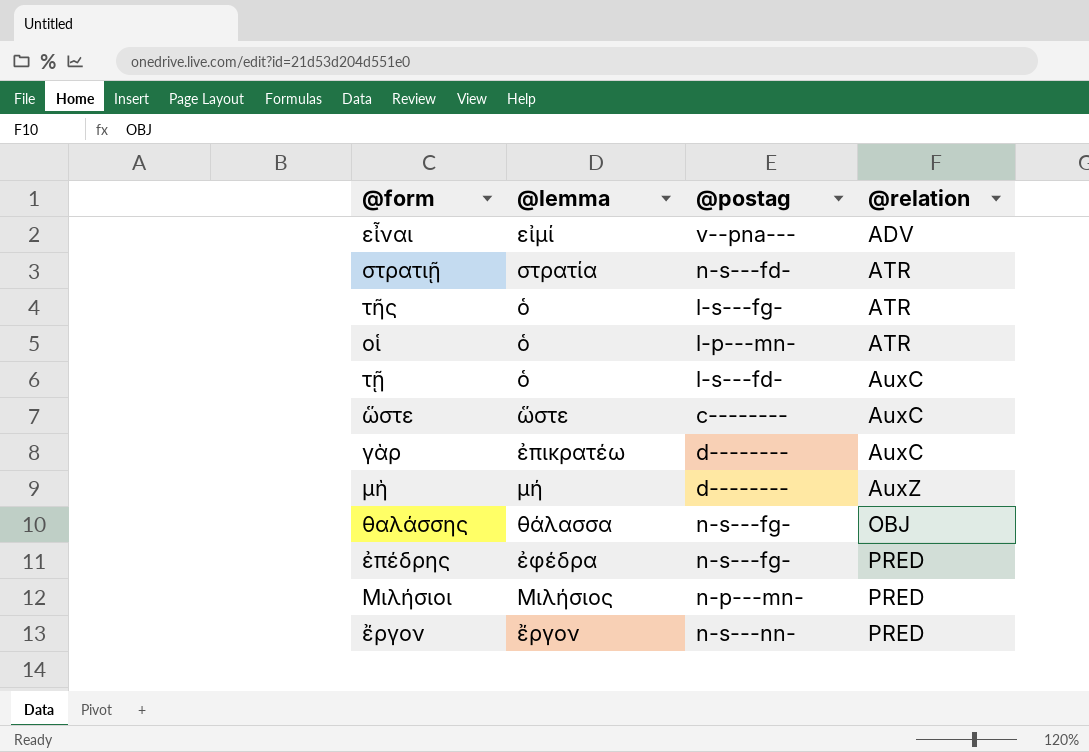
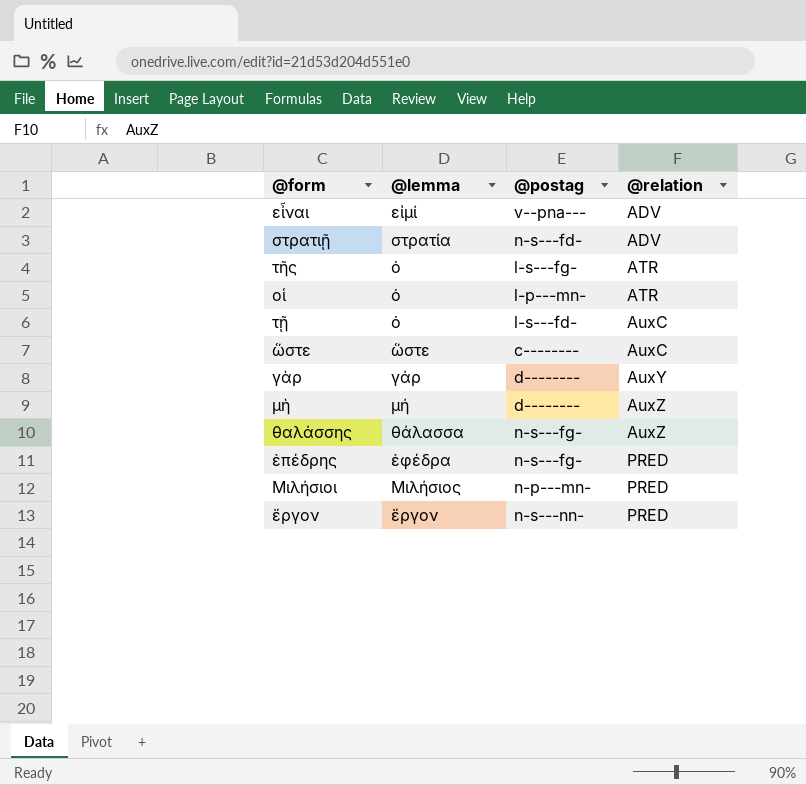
στρατιῇ | @relation: ATR -> ADV
γὰρ | @lemma: ἐπικρατέω -> γάρ
γὰρ | @relation: AuxC -> AuxY
θαλάσσης | @relation: OBJ -> AuxZ

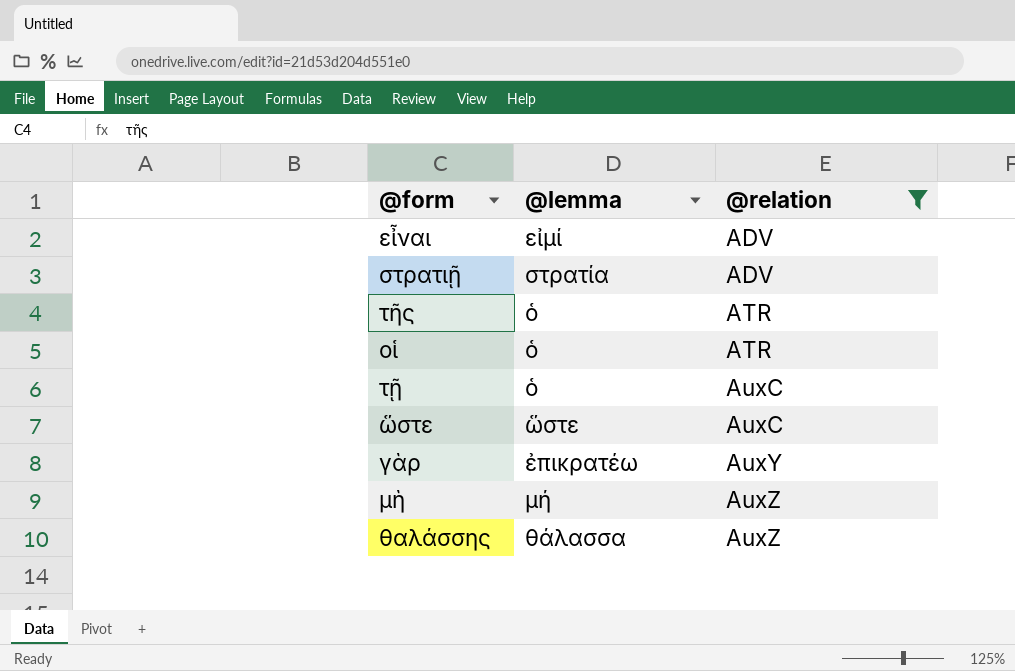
filter: none -> @relation != PRED
column @postag | position: 3 -> none
γὰρ | @lemma: γάρ -> ἐπικρατέω

